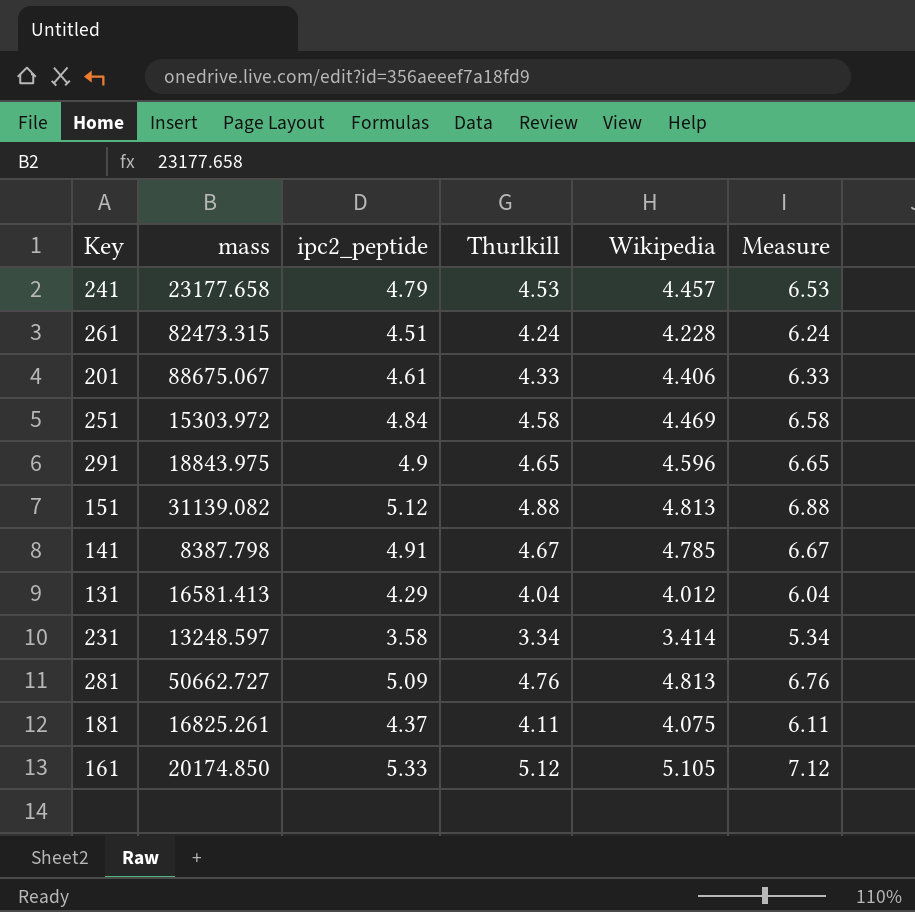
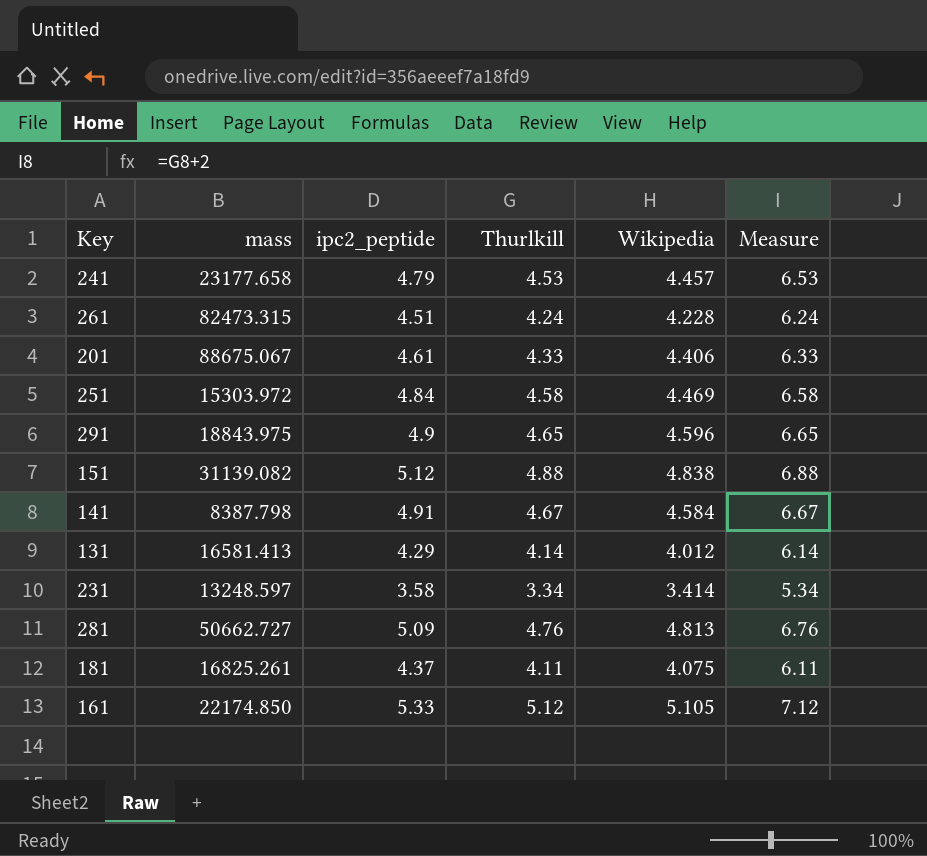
151 | Wikipedia: 4.813 -> 4.838
141 | Wikipedia: 4.785 -> 4.584
131 | Thurlkill: 4.04 -> 4.14
131 | Measure: 6.04 -> 6.14
161 | mass: 20174.850 -> 22174.850

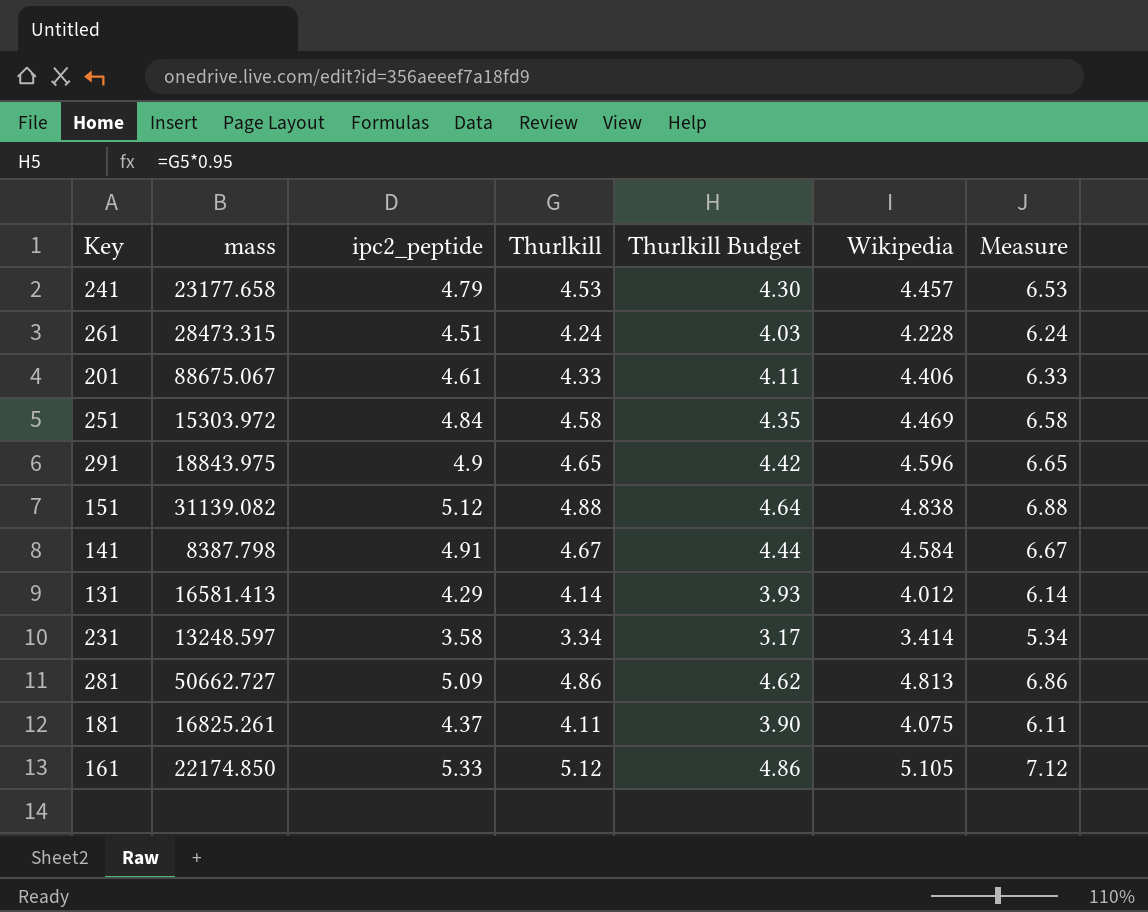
column Thurlkill Budget | formula: none -> [Thurlkill] * 0.95
261 | mass: 82473.315 -> 28473.315
281 | Thurlkill: 4.76 -> 4.86
281 | Measure: 6.76 -> 6.86

